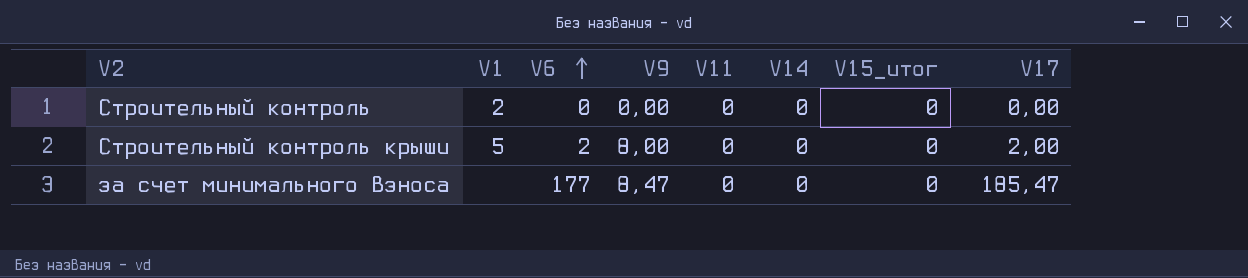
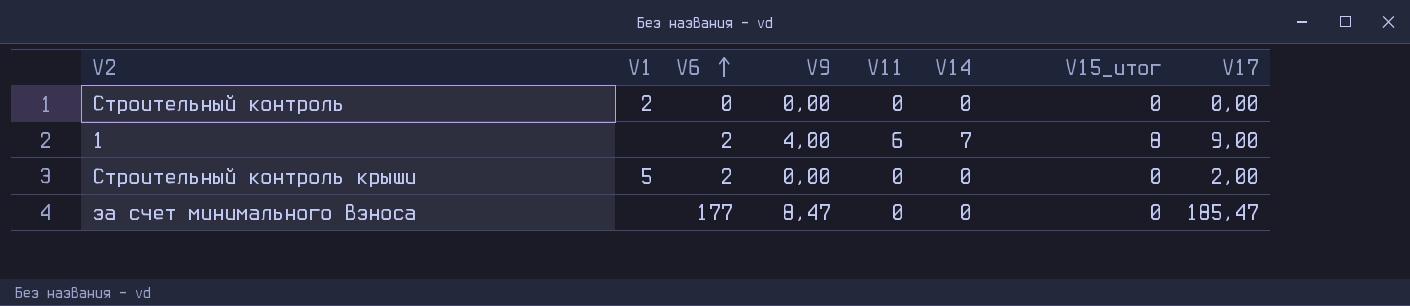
row 1: none -> none | 2 | 4,00 | 6 | 7 | 8 | 9,00
Строительный контроль крыши | V9: 8,00 -> 0,00

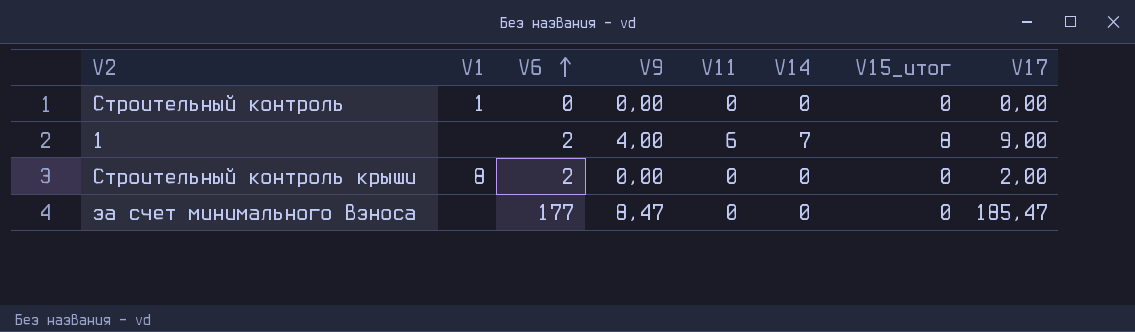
Строительный контроль | V1: 2 -> 1
Строительный контроль крыши | V1: 5 -> 8

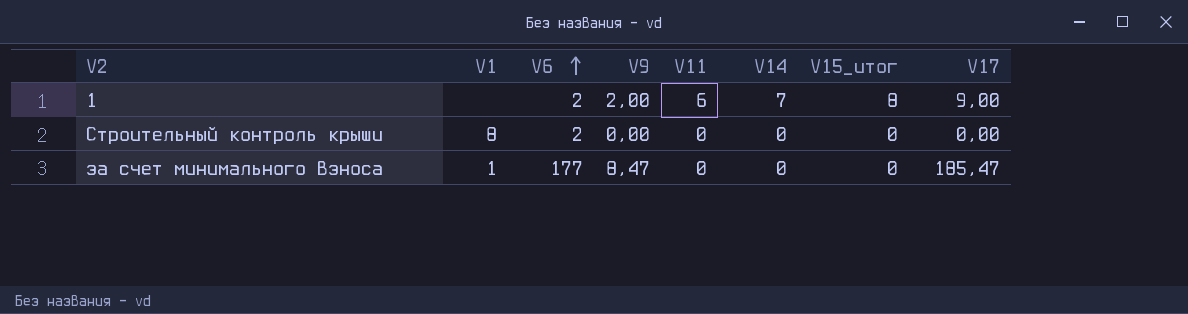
row Строительный контроль: 1 | 0 | 0,00 | 0 | 0 | 0 | 0,00 -> none
1 | V9: 4,00 -> 2,00
Строительный контроль крыши | V17: 2,00 -> 0,00
за счет минимального взноса | V1: none -> 1

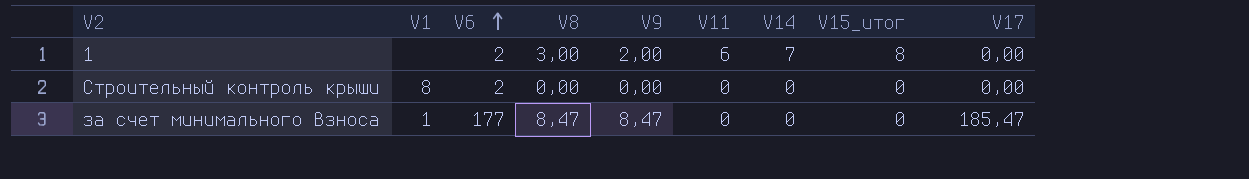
column V8 | position: none -> 4
1 | V17: 9,00 -> 0,00

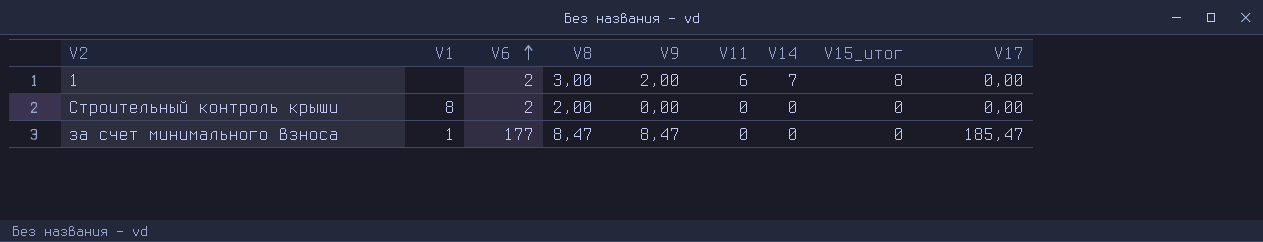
Строительный контроль крыши | V8: 0,00 -> 2,00

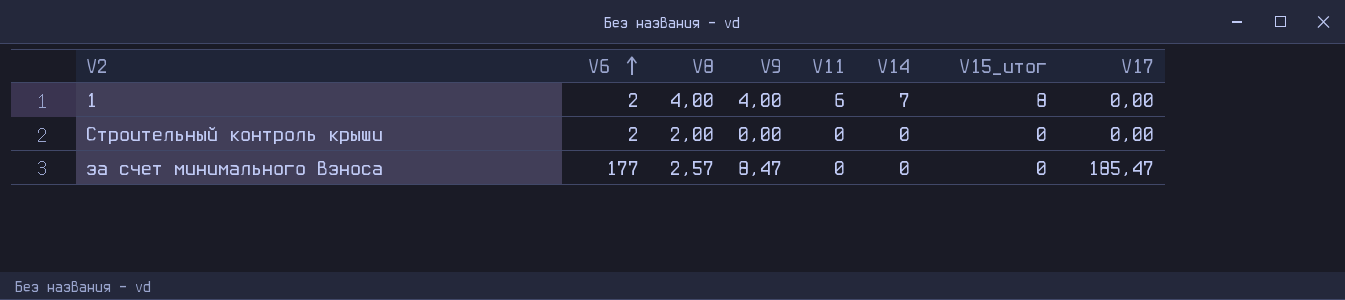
column V1 | position: 2 -> none
1 | V8: 3,00 -> 4,00
1 | V9: 2,00 -> 4,00
за счет минимального взноса | V8: 8,47 -> 2,57

